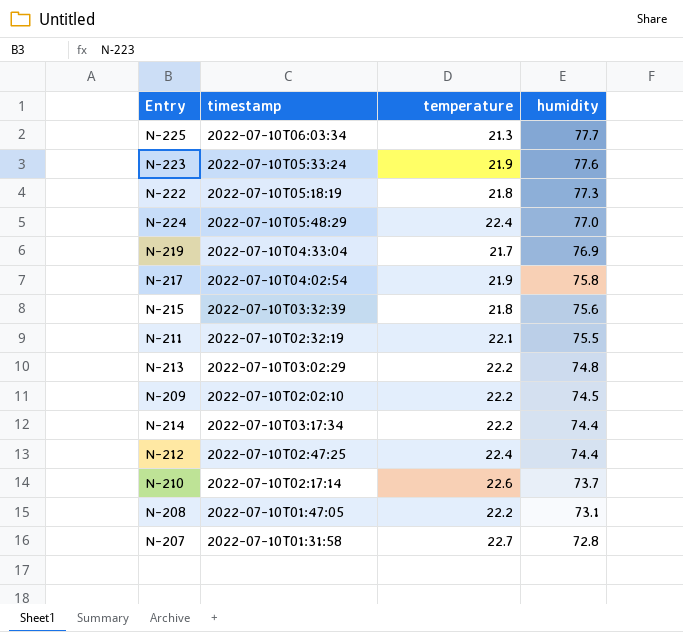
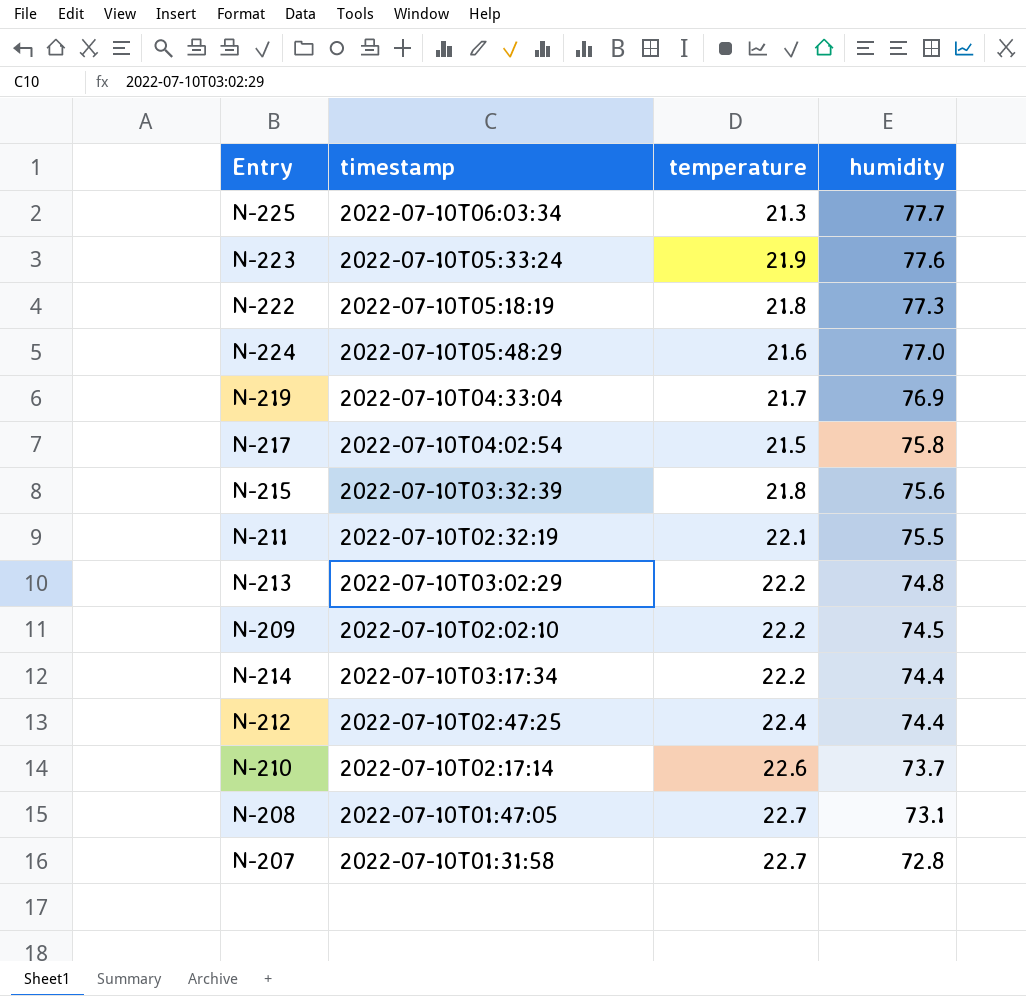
N-224 | temperature: 22.4 -> 21.6
N-217 | temperature: 21.9 -> 21.5
N-208 | temperature: 22.2 -> 22.7

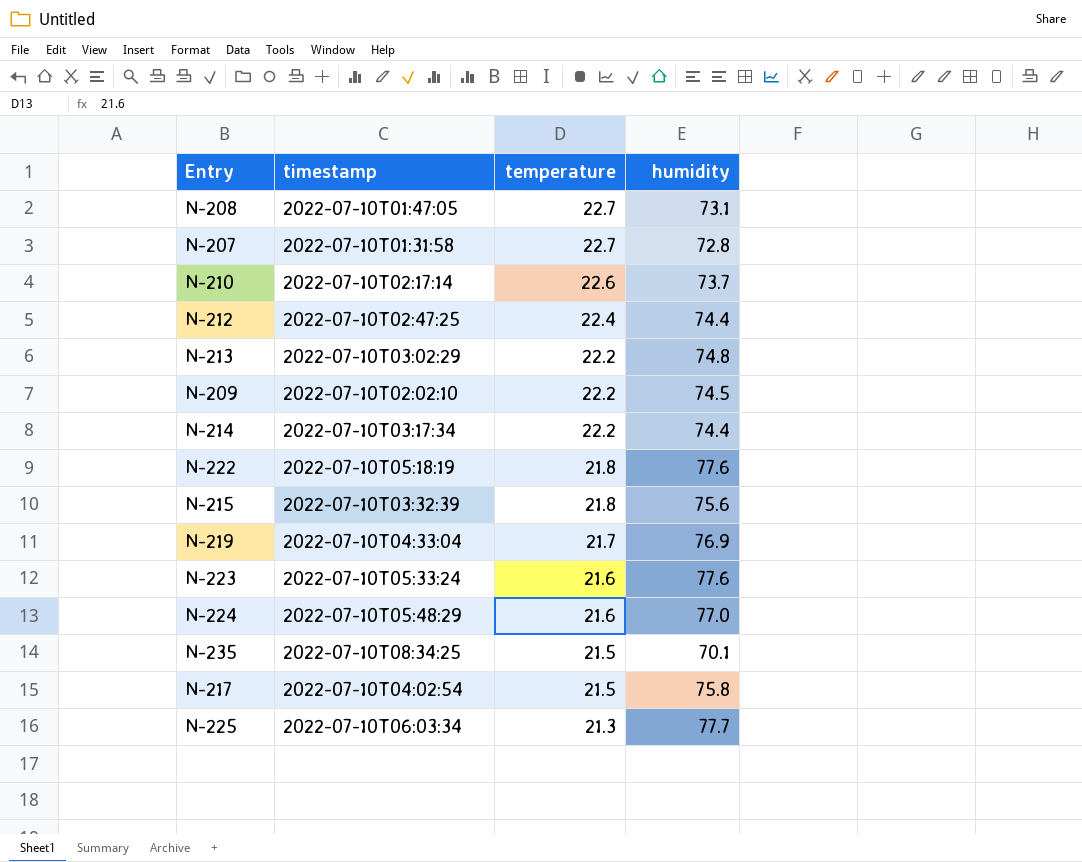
row order: humidity descending -> temperature descending
row N-211: 2022-07-10T02:32:19 | 22.1 | 75.5 -> none
N-222 | humidity: 77.3 -> 77.6
N-223 | temperature: 21.9 -> 21.6
row N-235: none -> 2022-07-10T08:34:25 | 21.5 | 70.1

